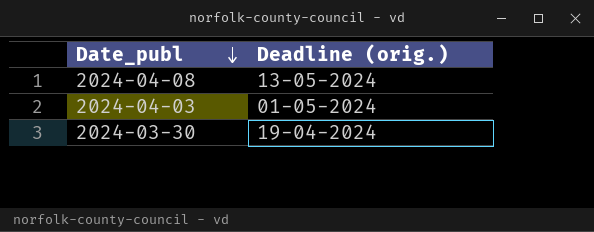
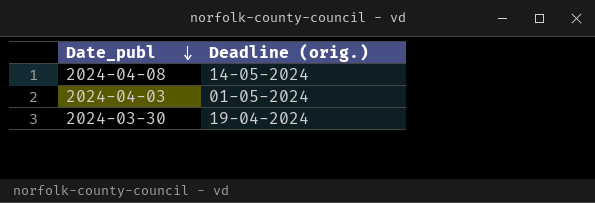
2024-04-08 | Deadline (orig.): 13-05-2024 -> 14-05-2024

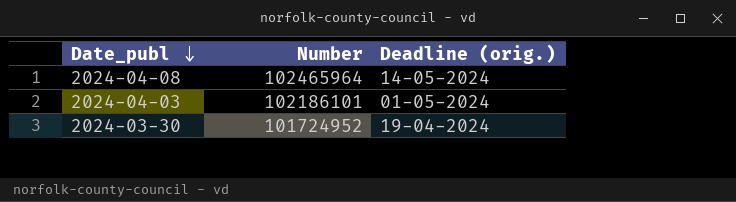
column Number | position: none -> 2

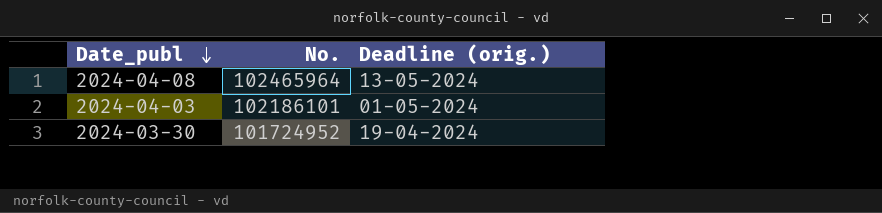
column name: Number -> No.
2024-04-08 | Deadline (orig.): 14-05-2024 -> 13-05-2024

